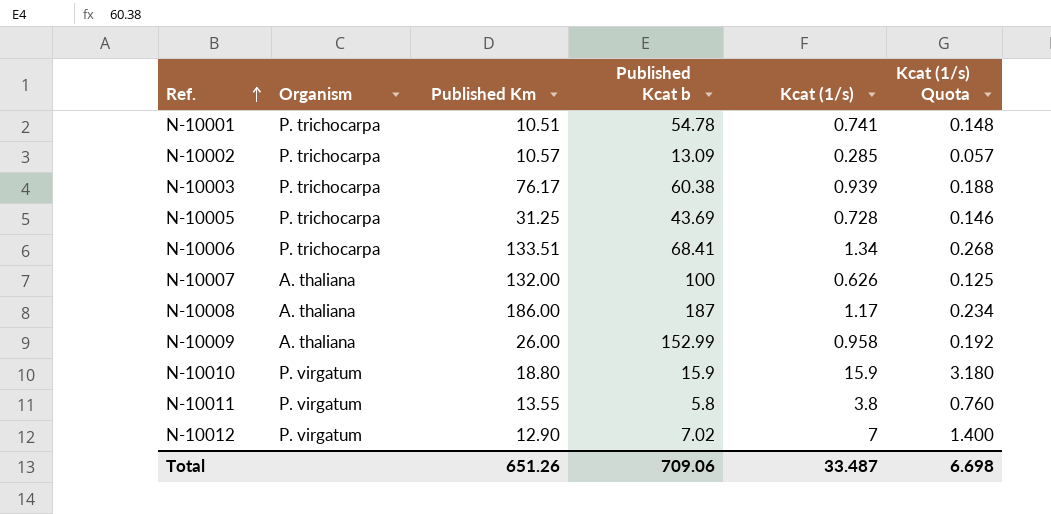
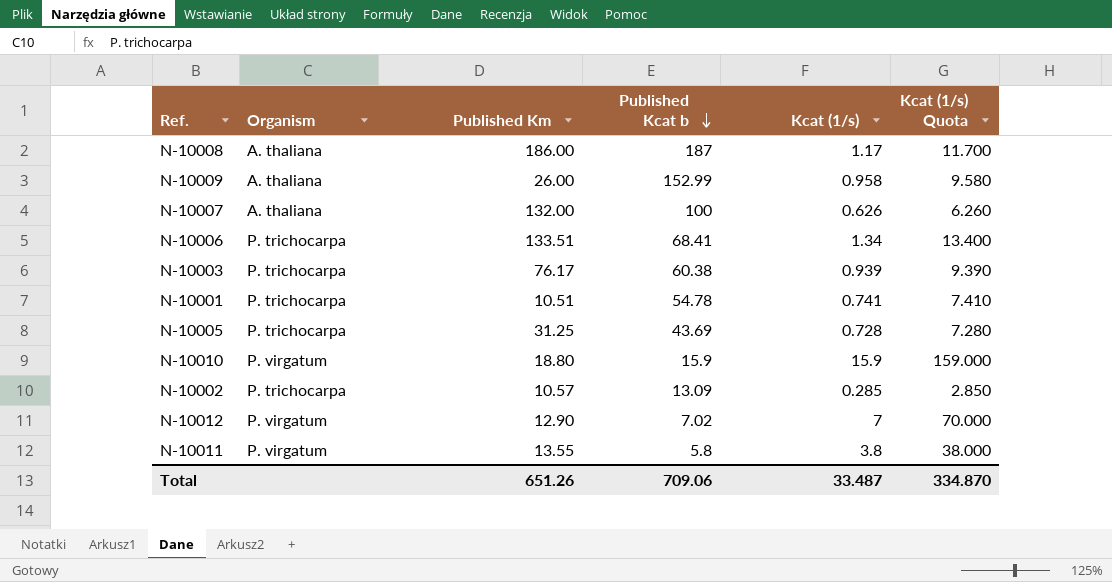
row order: Ref. ascending -> Published Kcat b descending
column Kcat (1/s) Quota | formula: [Kcat (1/s)] * 0.2 -> [Kcat (1/s)] * 10
Total | Kcat (1/s) Quota: 6.698 -> 334.870

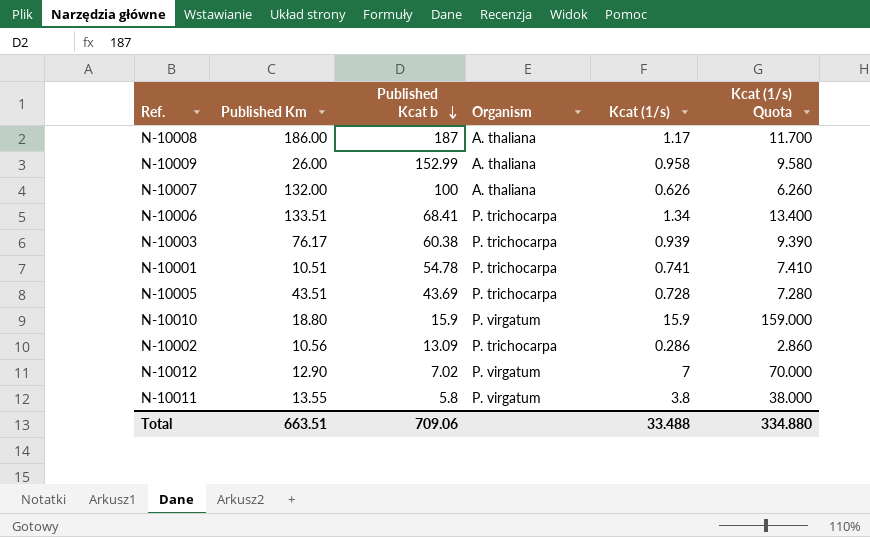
column Organism | position: 2 -> 4
N-10005 | Published Km: 31.25 -> 43.51
N-10002 | Published Km: 10.57 -> 10.56
N-10002 | Kcat (1/s): 0.285 -> 0.286
N-10002 | Kcat (1/s) Quota: 2.850 -> 2.860
Total | Published Km: 651.26 -> 663.51
Total | Kcat (1/s): 33.487 -> 33.488
Total | Kcat (1/s) Quota: 334.870 -> 334.880

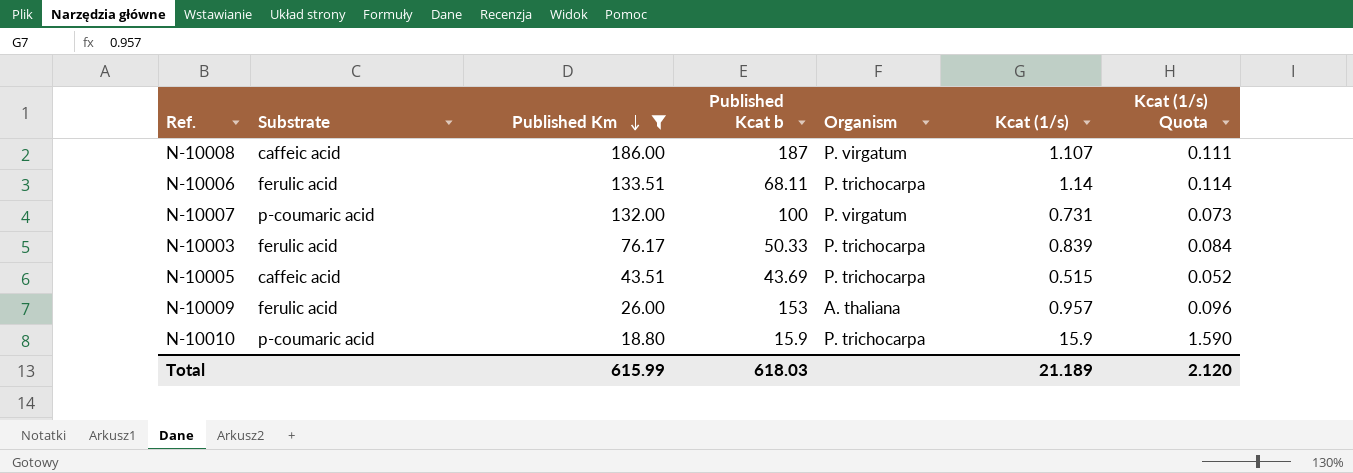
filter: none -> Published Km >= 18.80
row order: Published Kcat b descending -> Published Km descending
column Substrate | position: none -> 2
column Kcat (1/s) Quota | formula: [Kcat (1/s)] * 10 -> [Kcat (1/s)] * 0.1
N-10008 | Organism: A. thaliana -> P. virgatum
N-10008 | Kcat (1/s): 1.17 -> 1.107
N-10006 | Published Kcat b: 68.41 -> 68.11
N-10006 | Kcat (1/s): 1.34 -> 1.14
N-10007 | Organism: A. thaliana -> P. virgatum
N-10007 | Kcat (1/s): 0.626 -> 0.731
N-10003 | Published Kcat b: 60.38 -> 50.33
N-10003 | Kcat (1/s): 0.939 -> 0.839
N-10005 | Kcat (1/s): 0.728 -> 0.515
N-10009 | Published Kcat b: 152.99 -> 153
N-10009 | Kcat (1/s): 0.958 -> 0.957
N-10010 | Organism: P. virgatum -> P. trichocarpa
Total | Published Km: 663.51 -> 615.99
Total | Published Kcat b: 709.06 -> 618.03
Total | Kcat (1/s): 33.488 -> 21.189
Total | Kcat (1/s) Quota: 334.880 -> 2.120

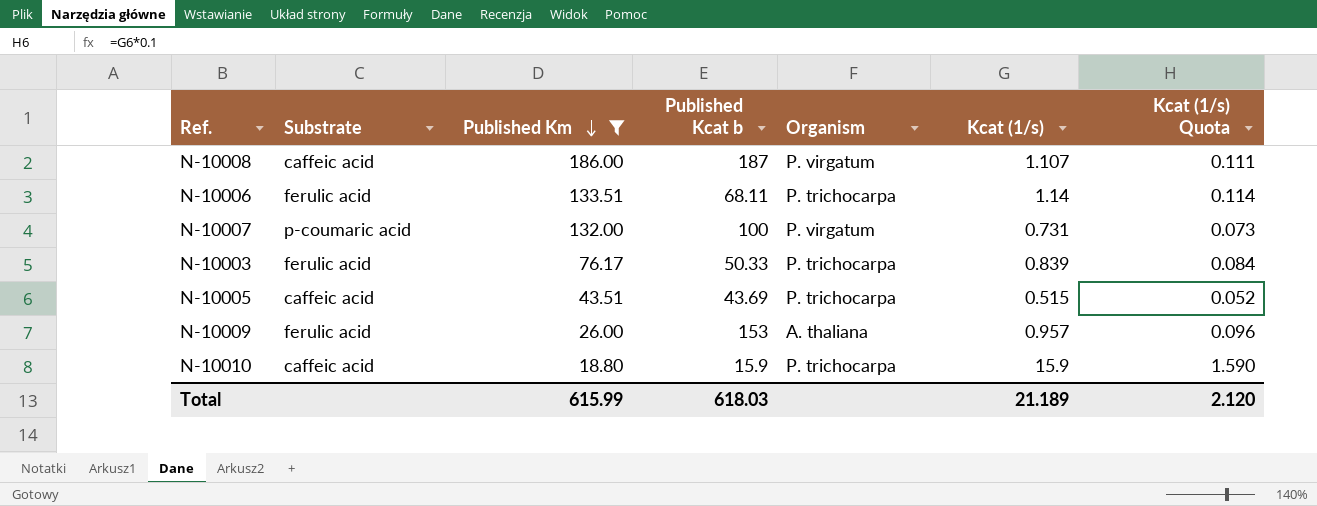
N-10010 | Substrate: p-coumaric acid -> caffeic acid

